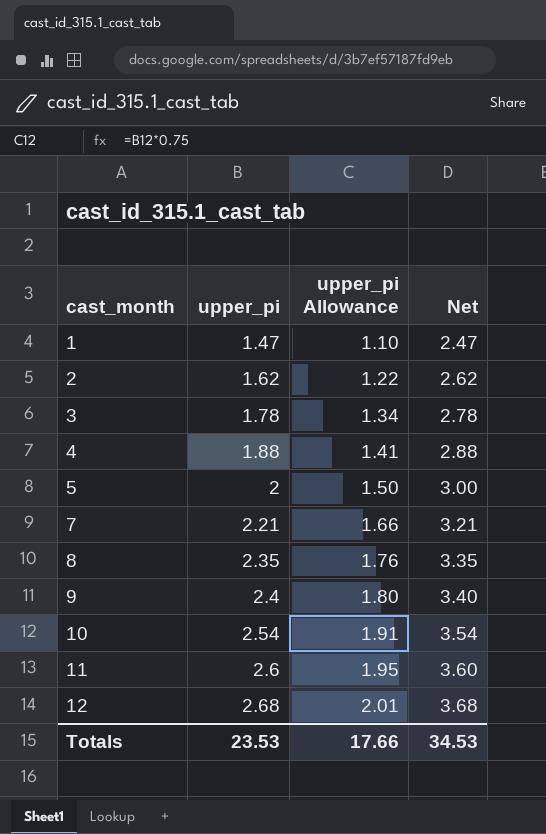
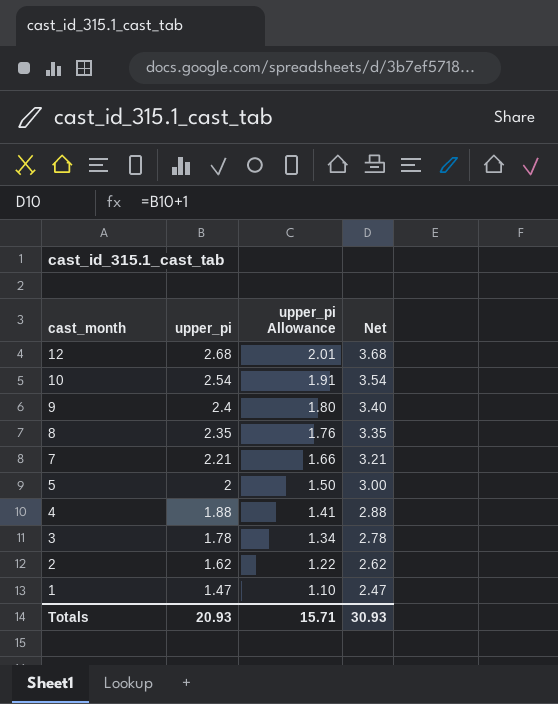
row order: cast_month ascending -> cast_month descending
row 11: 2.6 | 1.95 | 3.60 -> none
Totals | upper_pi: 23.53 -> 20.93
Totals | upper_pi Allowance: 17.66 -> 15.71
Totals | Net: 34.53 -> 30.93

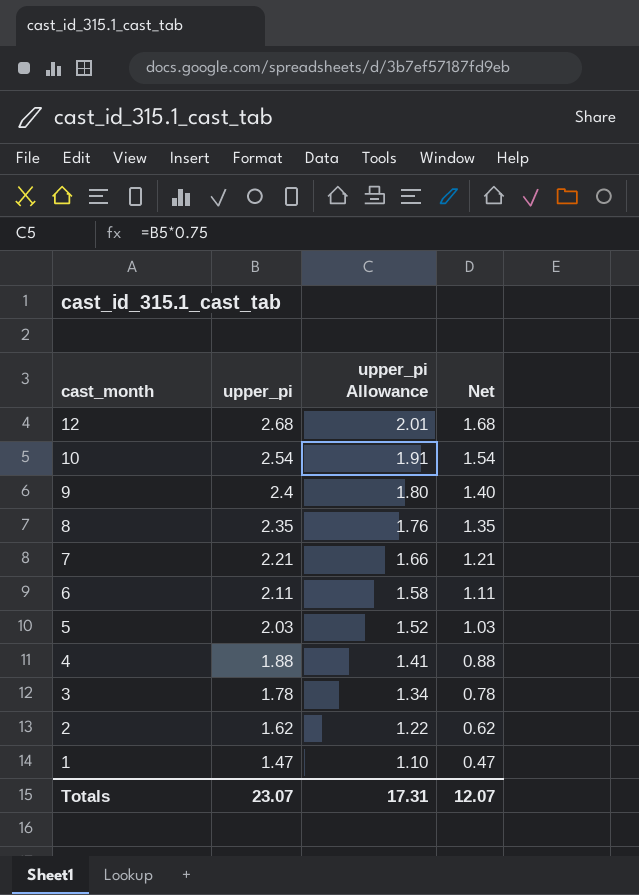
column Net | formula: [upper_pi] + 1 -> [upper_pi] - 1
row 6: none -> 2.11 | 1.58 | 1.11
5 | upper_pi: 2 -> 2.03
5 | upper_pi Allowance: 1.50 -> 1.52
Totals | upper_pi: 20.93 -> 23.07
Totals | upper_pi Allowance: 15.71 -> 17.31
Totals | Net: 30.93 -> 12.07

